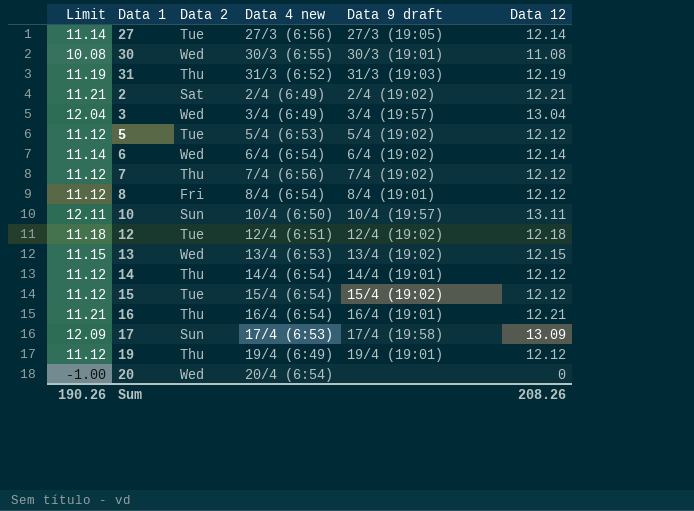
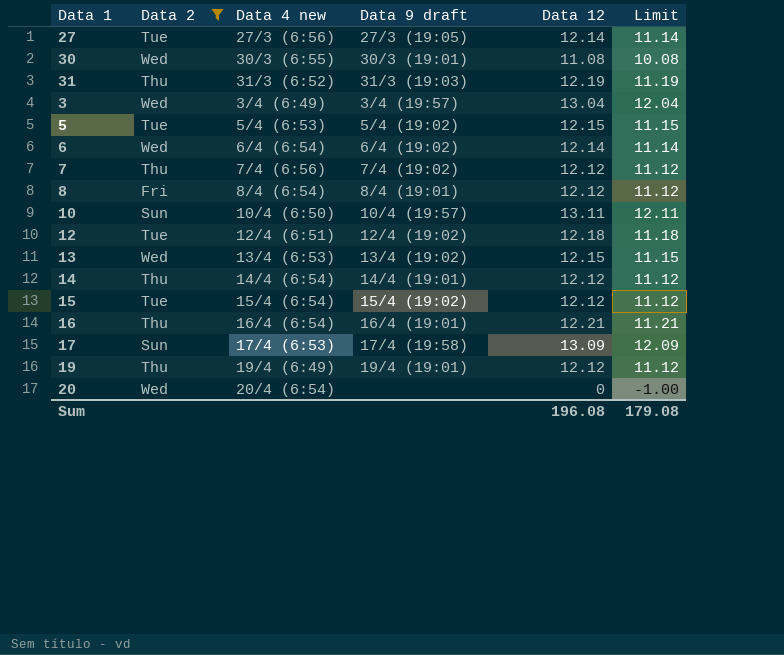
filter: none -> Data 2 != Sat
column Limit | position: 1 -> 6
5 | Data 12: 12.12 -> 12.15
5 | Limit: 11.12 -> 11.15
Sum | Data 12: 208.26 -> 196.08
Sum | Limit: 190.26 -> 179.08

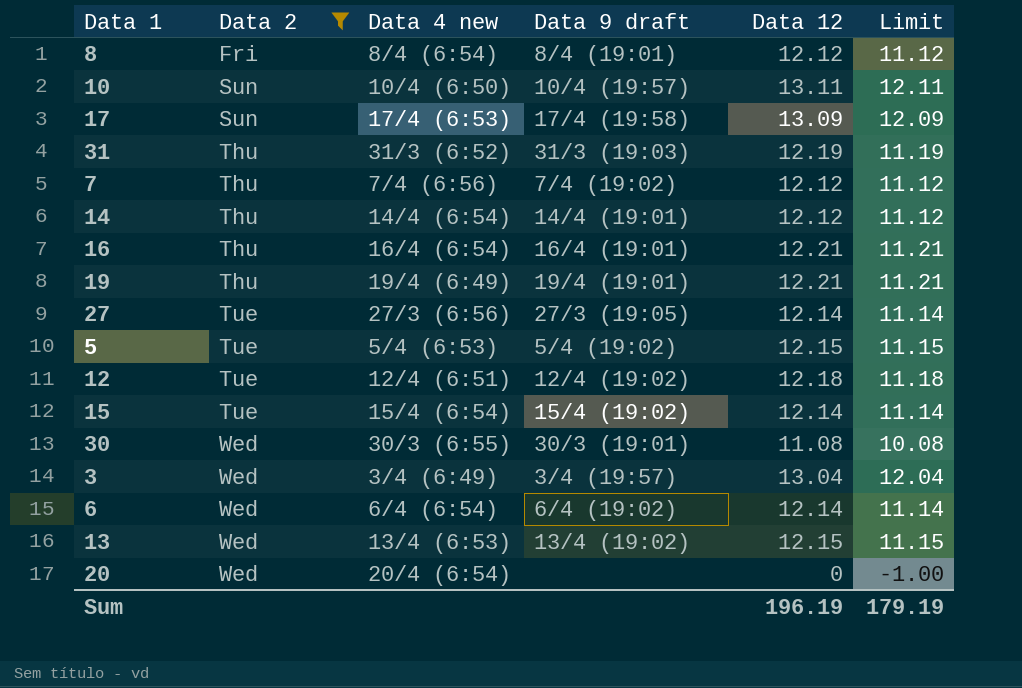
row order: none -> Data 2 ascending
19 | Data 12: 12.12 -> 12.21
19 | Limit: 11.12 -> 11.21
15 | Data 12: 12.12 -> 12.14
15 | Limit: 11.12 -> 11.14
Sum | Data 12: 196.08 -> 196.19
Sum | Limit: 179.08 -> 179.19

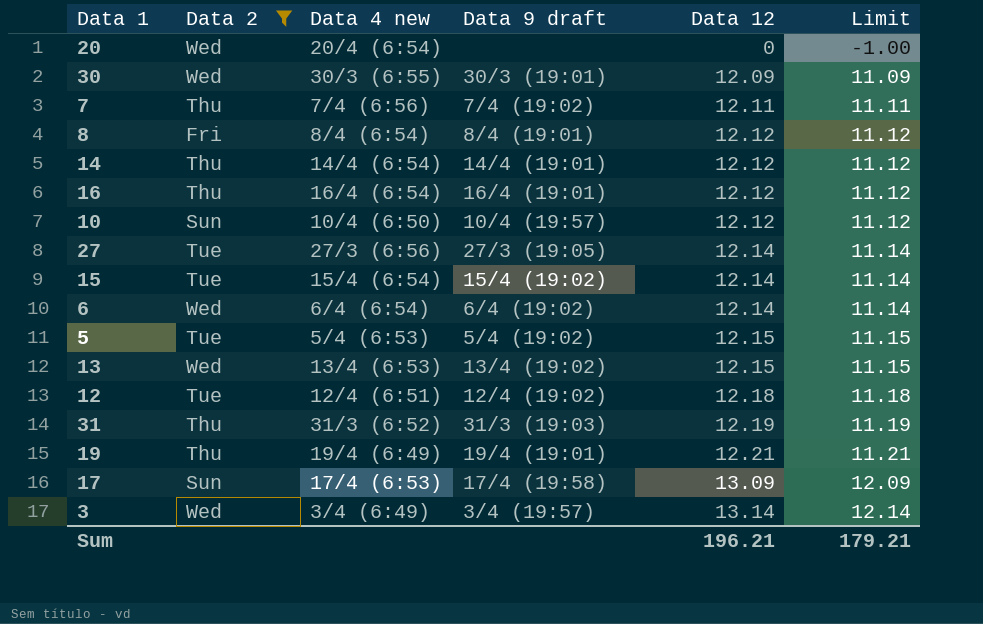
row order: Data 2 ascending -> Data 12 ascending
30 | Data 12: 11.08 -> 12.09
30 | Limit: 10.08 -> 11.09
7 | Data 12: 12.12 -> 12.11
7 | Limit: 11.12 -> 11.11
16 | Data 12: 12.21 -> 12.12
16 | Limit: 11.21 -> 11.12
10 | Data 12: 13.11 -> 12.12
10 | Limit: 12.11 -> 11.12
3 | Data 12: 13.04 -> 13.14
3 | Limit: 12.04 -> 12.14
Sum | Data 12: 196.19 -> 196.21
Sum | Limit: 179.19 -> 179.21

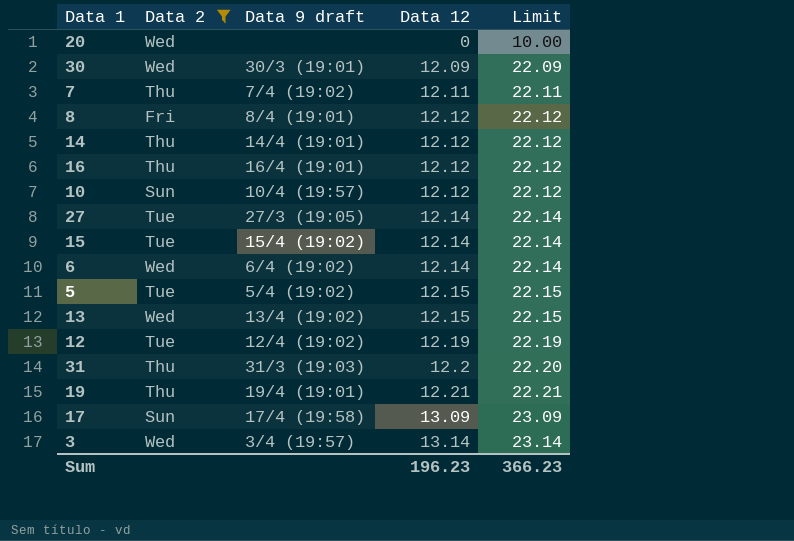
column Data 4 new | position: 3 -> none
column Limit | formula: [Data 12] - 1 -> [Data 12] + 10
12 | Data 12: 12.18 -> 12.19
31 | Data 12: 12.19 -> 12.2
Sum | Data 12: 196.21 -> 196.23
Sum | Limit: 179.21 -> 366.23

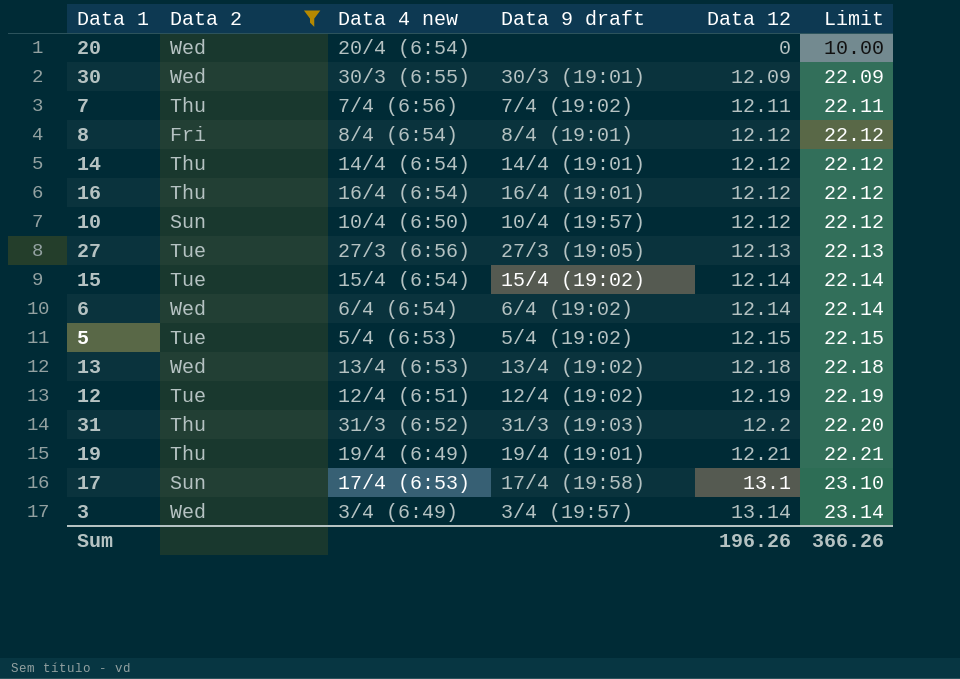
column Data 4 new | position: none -> 3
27 | Data 12: 12.14 -> 12.13
27 | Limit: 22.14 -> 22.13
13 | Data 12: 12.15 -> 12.18
13 | Limit: 22.15 -> 22.18
17 | Data 12: 13.09 -> 13.1
17 | Limit: 23.09 -> 23.10
Sum | Data 12: 196.23 -> 196.26
Sum | Limit: 366.23 -> 366.26

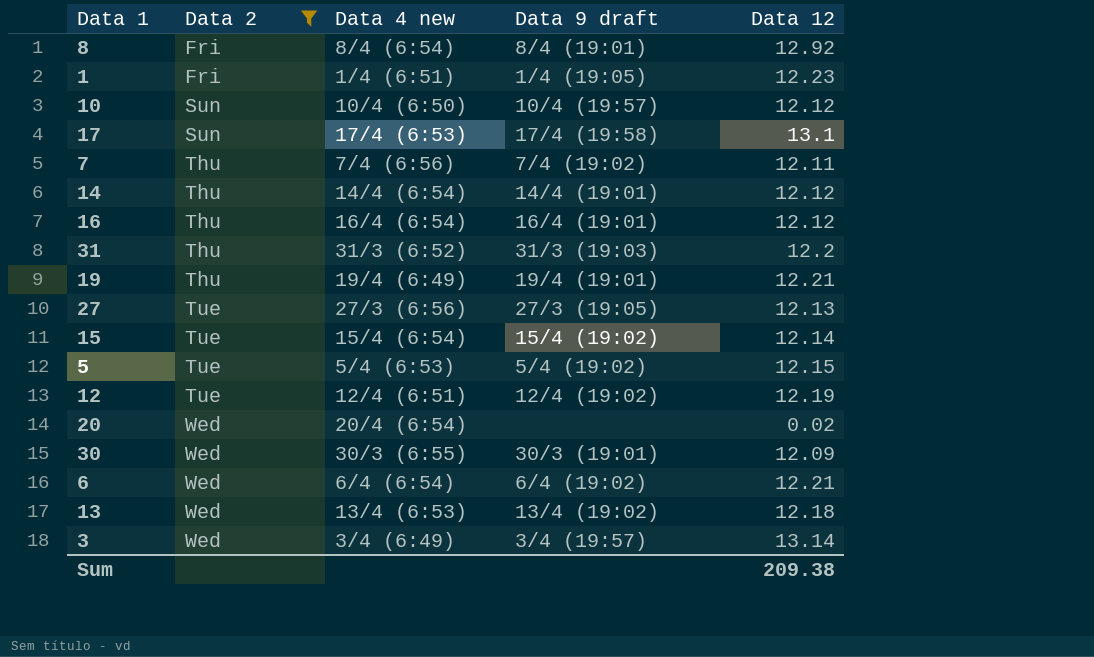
row order: Data 12 ascending -> Data 2 ascending
column Limit | formula: [Data 12] + 10 -> none
8 | Data 12: 12.12 -> 12.92
row 1: none -> Fri | 1/4 (6:51) | 1/4 (19:05) | 12.23
20 | Data 12: 0 -> 0.02
6 | Data 12: 12.14 -> 12.21
Sum | Data 12: 196.26 -> 209.38

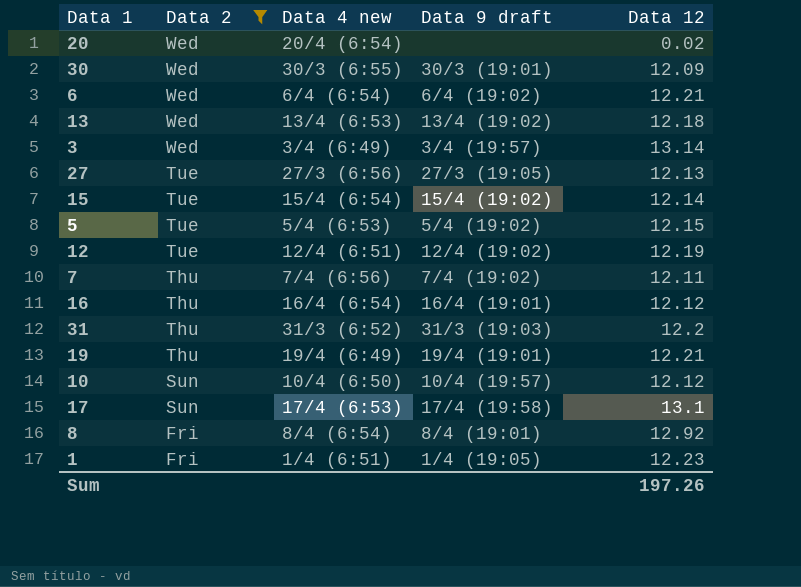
row order: Data 2 ascending -> Data 2 descending
row 14: Thu | 14/4 (6:54) | 14/4 (19:01) | 12.12 -> none
Sum | Data 12: 209.38 -> 197.26

